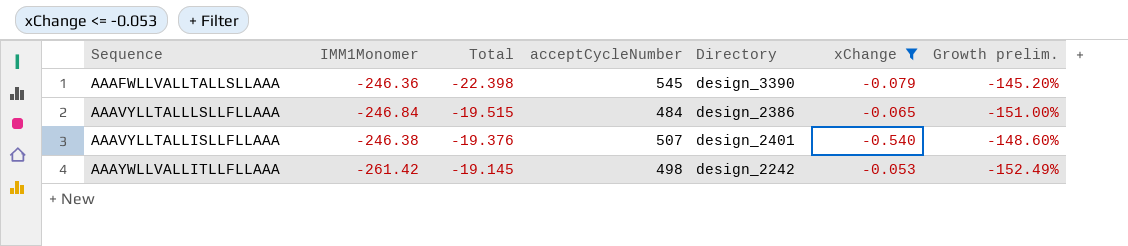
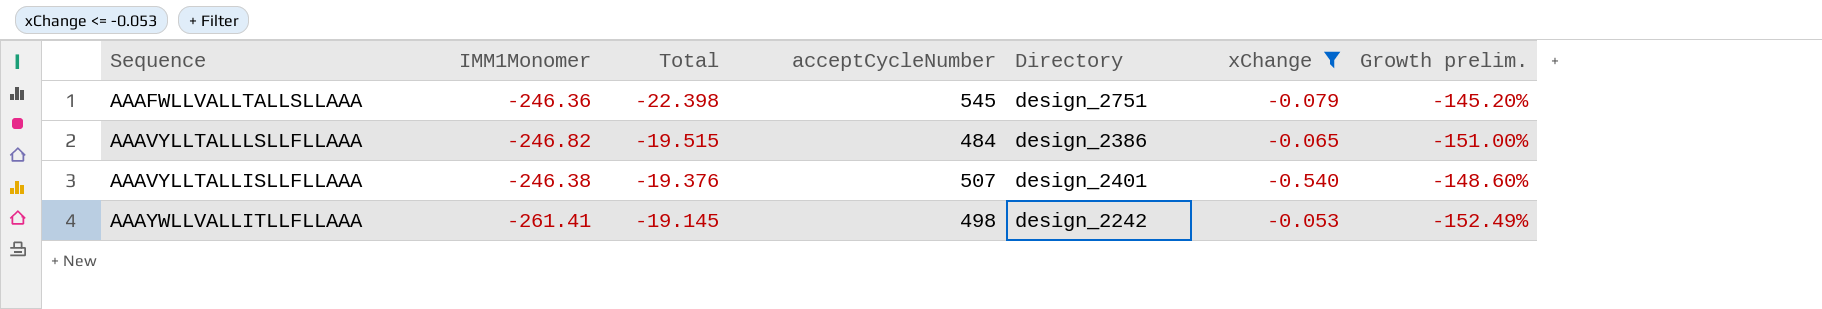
AAAFWLLVALLTALLSLLAAA | Directory: design_3390 -> design_2751
AAAVYLLTALLLSLLFLLAAA | IMM1Monomer: -246.84 -> -246.82
AAAYWLLVALLITLLFLLAAA | IMM1Monomer: -261.42 -> -261.41

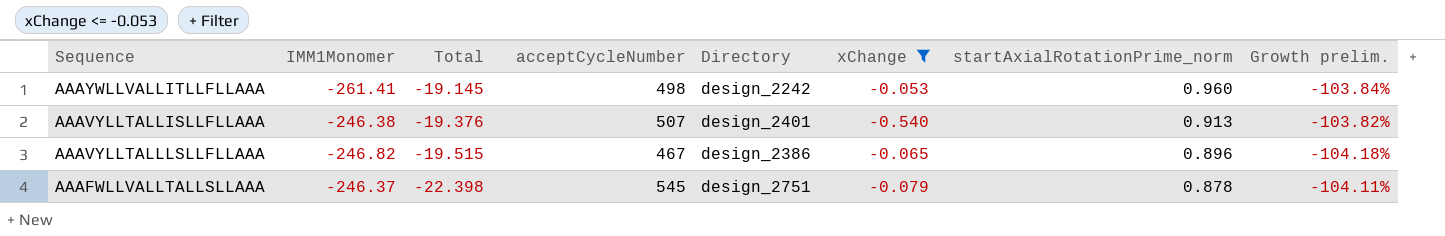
row order: Total ascending -> Total descending
column startAxialRotationPrime_norm | position: none -> 7
column Growth prelim. | formula: ([IMM1Monomer] - [acceptCycleNumber]) / [acceptCycleNumber] -> ([Total] - [acceptCycleNumber]) / [acceptCycleNumber]
AAAVYLLTALLLSLLFLLAAA | acceptCycleNumber: 484 -> 467
AAAFWLLVALLTALLSLLAAA | IMM1Monomer: -246.36 -> -246.37

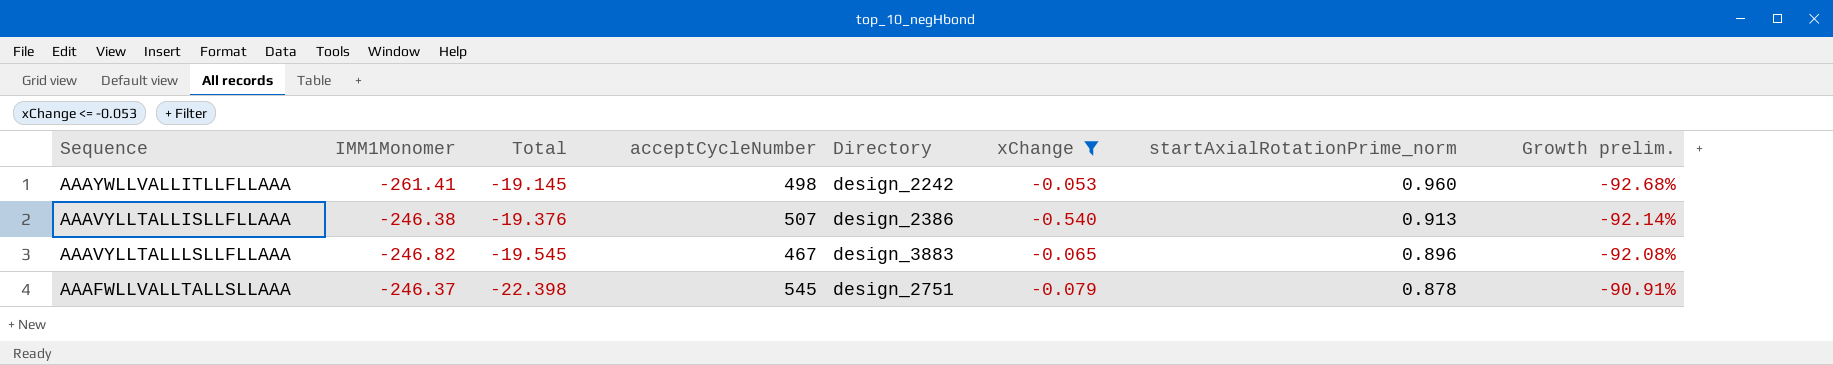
column Growth prelim. | formula: ([Total] - [acceptCycleNumber]) / [acceptCycleNumber] -> ([Total] - [IMM1Monomer]) / [IMM1Monomer]
AAAVYLLTALLISLLFLLAAA | Directory: design_2401 -> design_2386
AAAVYLLTALLLSLLFLLAAA | Total: -19.515 -> -19.545
AAAVYLLTALLLSLLFLLAAA | Directory: design_2386 -> design_3883

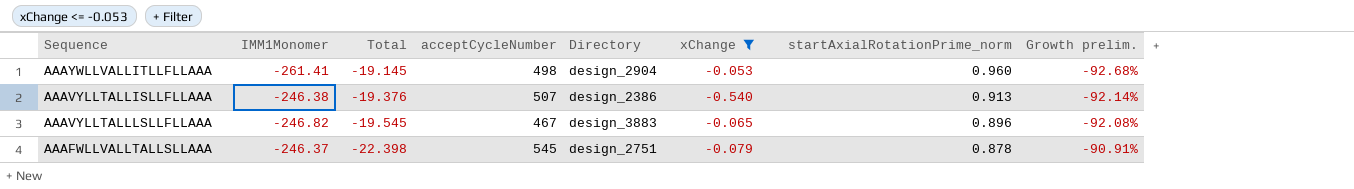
AAAYWLLVALLITLLFLLAAA | Directory: design_2242 -> design_2904

